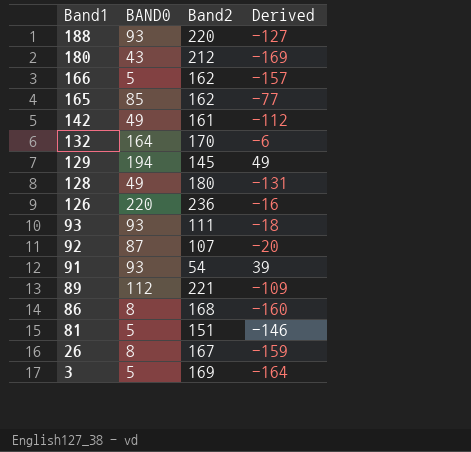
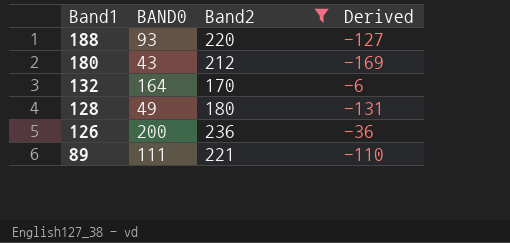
filter: none -> Band2 >= 170
126 | BAND0: 220 -> 200
126 | Derived: -16 -> -36
89 | BAND0: 112 -> 111
89 | Derived: -109 -> -110

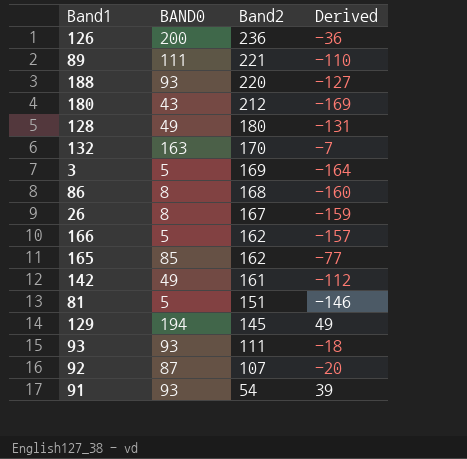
filter: Band2 >= 170 -> none
row order: Band1 descending -> Band2 descending
132 | BAND0: 164 -> 163
132 | Derived: -6 -> -7

